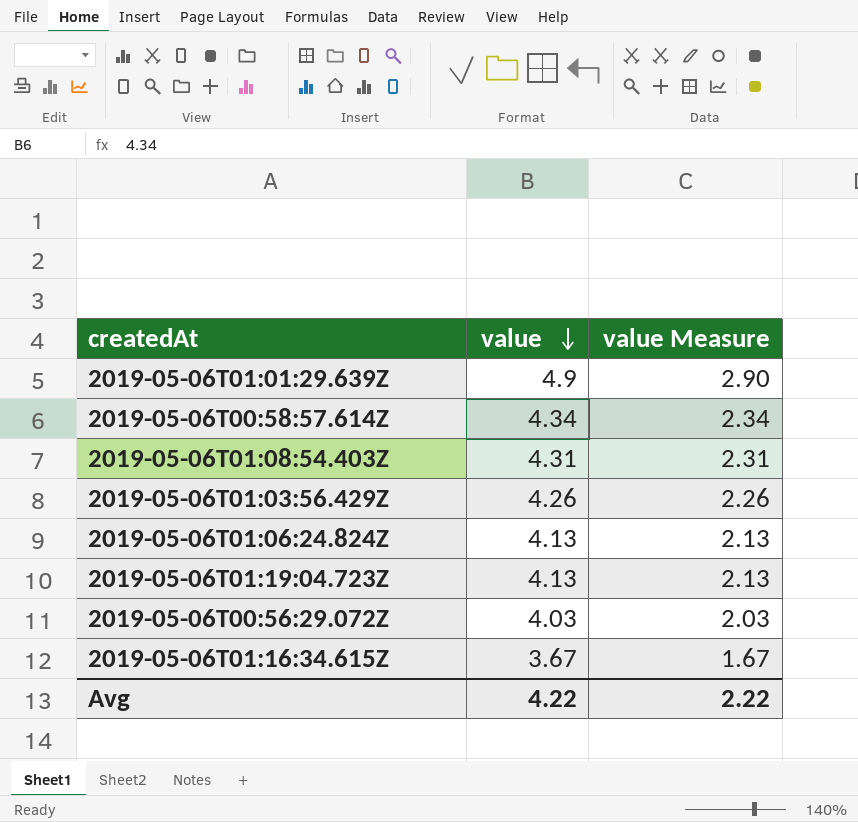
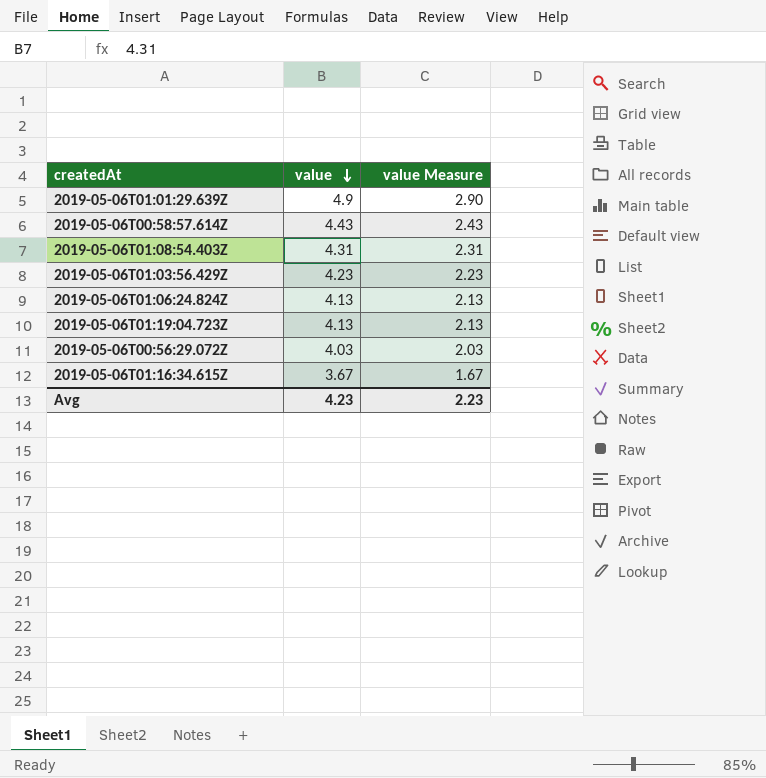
2019-05-06T00:58:57.614Z | value: 4.34 -> 4.43
2019-05-06T00:58:57.614Z | value Measure: 2.34 -> 2.43
2019-05-06T01:03:56.429Z | value: 4.26 -> 4.23
2019-05-06T01:03:56.429Z | value Measure: 2.26 -> 2.23
Avg | value: 4.22 -> 4.23
Avg | value Measure: 2.22 -> 2.23

